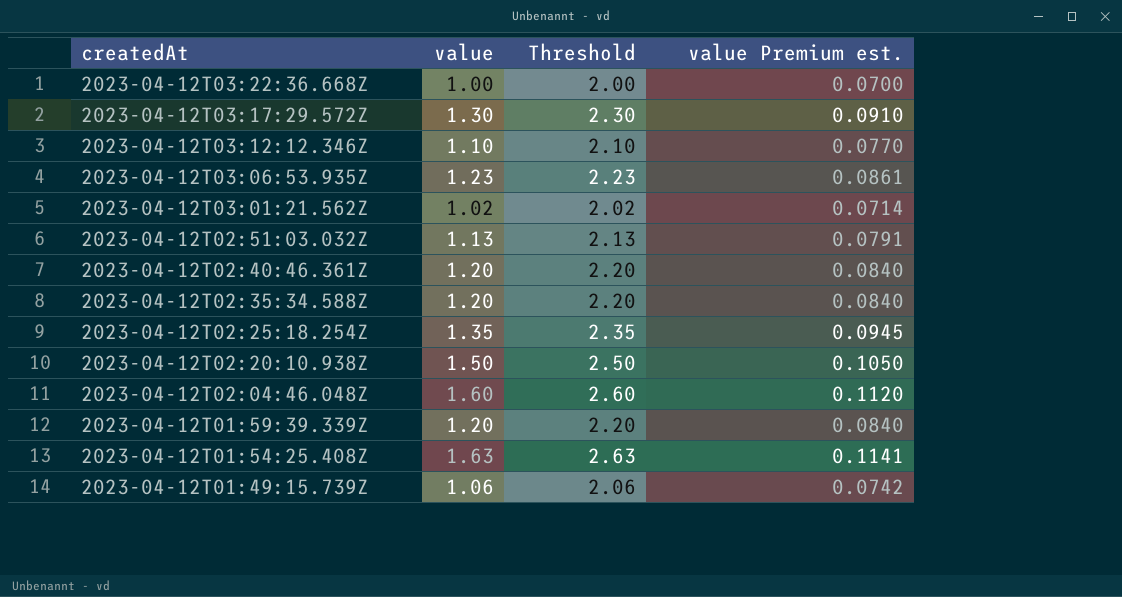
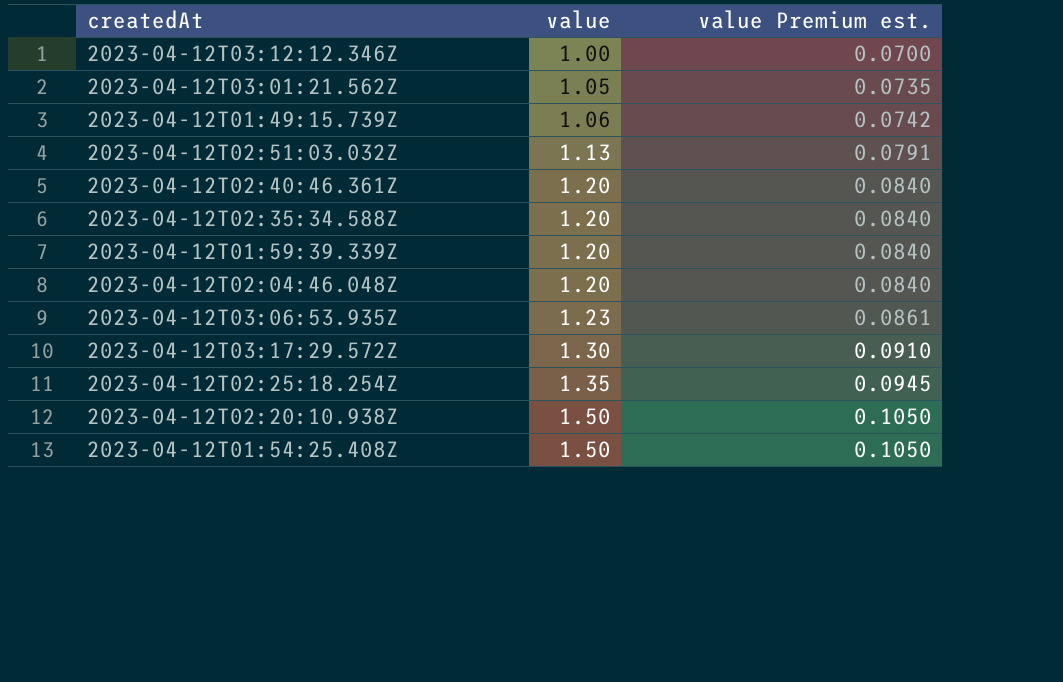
row order: createdAt descending -> value ascending
column Threshold | formula: [value] + 1 -> none
row 2023-04-12T03:22:36.668Z: 1.00 | 2.00 | 0.0700 -> none
2023-04-12T03:12:12.346Z | value: 1.10 -> 1.00
2023-04-12T03:12:12.346Z | value Premium est.: 0.0770 -> 0.0700
2023-04-12T03:01:21.562Z | value: 1.02 -> 1.05
2023-04-12T03:01:21.562Z | value Premium est.: 0.0714 -> 0.0735
2023-04-12T02:04:46.048Z | value: 1.60 -> 1.20
2023-04-12T02:04:46.048Z | value Premium est.: 0.1120 -> 0.0840
2023-04-12T01:54:25.408Z | value: 1.63 -> 1.50
2023-04-12T01:54:25.408Z | value Premium est.: 0.1141 -> 0.1050

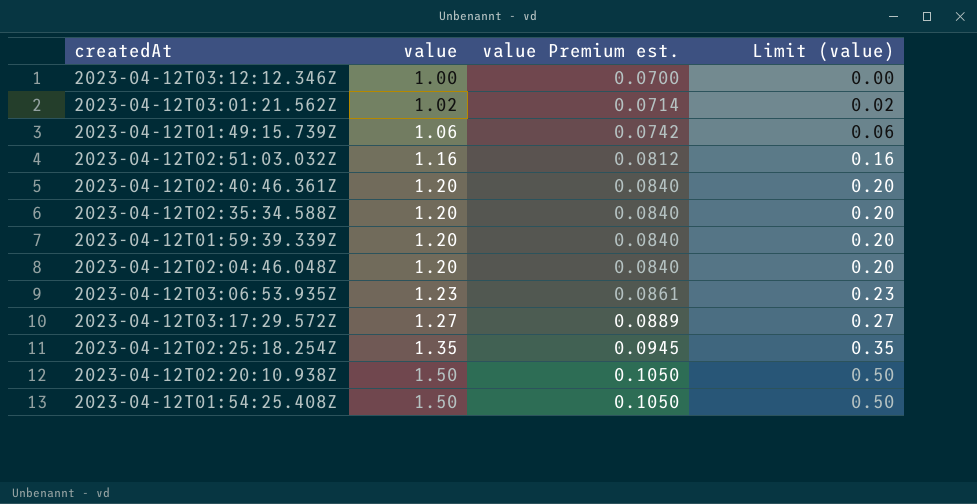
column Limit (value) | formula: none -> [value] - 1
2023-04-12T03:01:21.562Z | value: 1.05 -> 1.02
2023-04-12T03:01:21.562Z | value Premium est.: 0.0735 -> 0.0714
2023-04-12T02:51:03.032Z | value: 1.13 -> 1.16
2023-04-12T02:51:03.032Z | value Premium est.: 0.0791 -> 0.0812
2023-04-12T03:17:29.572Z | value: 1.30 -> 1.27
2023-04-12T03:17:29.572Z | value Premium est.: 0.0910 -> 0.0889

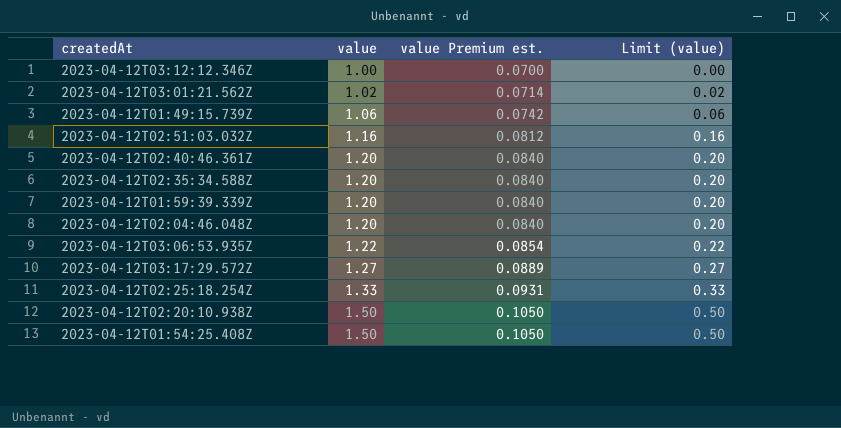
2023-04-12T03:06:53.935Z | value: 1.23 -> 1.22
2023-04-12T03:06:53.935Z | value Premium est.: 0.0861 -> 0.0854
2023-04-12T03:06:53.935Z | Limit (value): 0.23 -> 0.22
2023-04-12T02:25:18.254Z | value: 1.35 -> 1.33
2023-04-12T02:25:18.254Z | value Premium est.: 0.0945 -> 0.0931
2023-04-12T02:25:18.254Z | Limit (value): 0.35 -> 0.33

